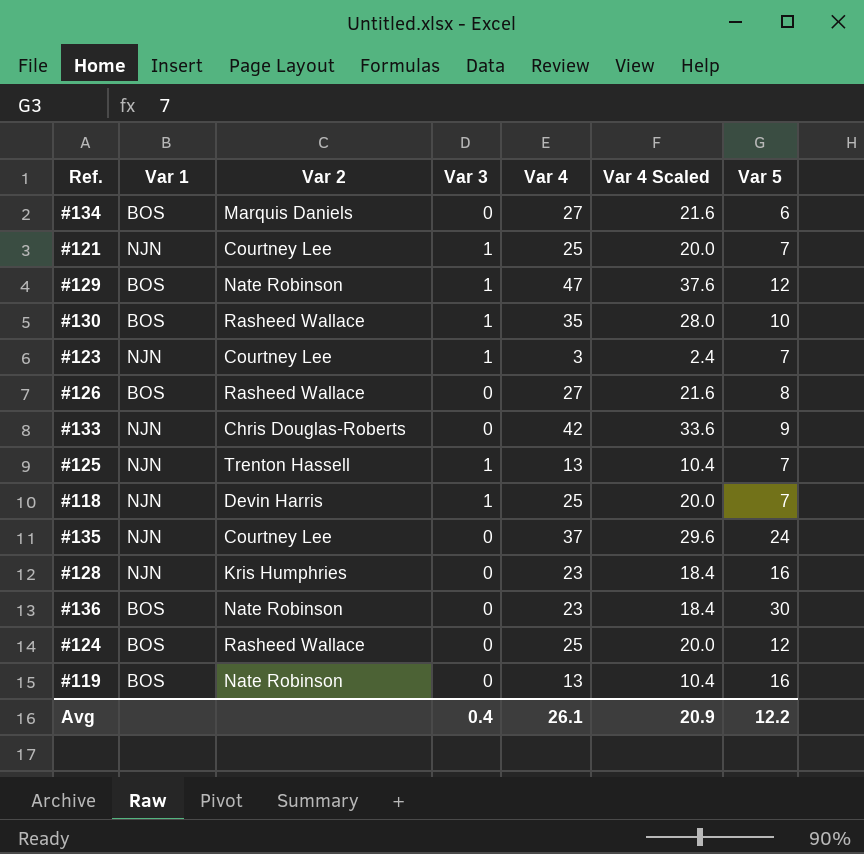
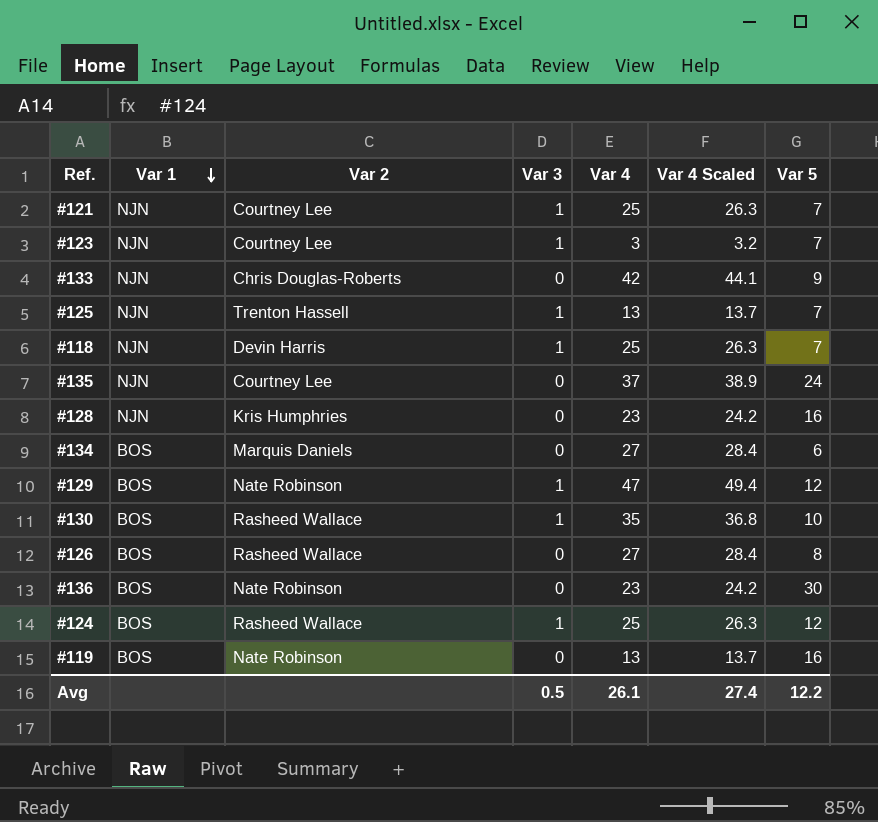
row order: none -> Var 1 descending
column Var 4 Scaled | formula: [Var 4] * 0.8 -> [Var 4] * 1.05
#124 | Var 3: 0 -> 1
Avg | Var 3: 0.4 -> 0.5
Avg | Var 4 Scaled: 20.9 -> 27.4

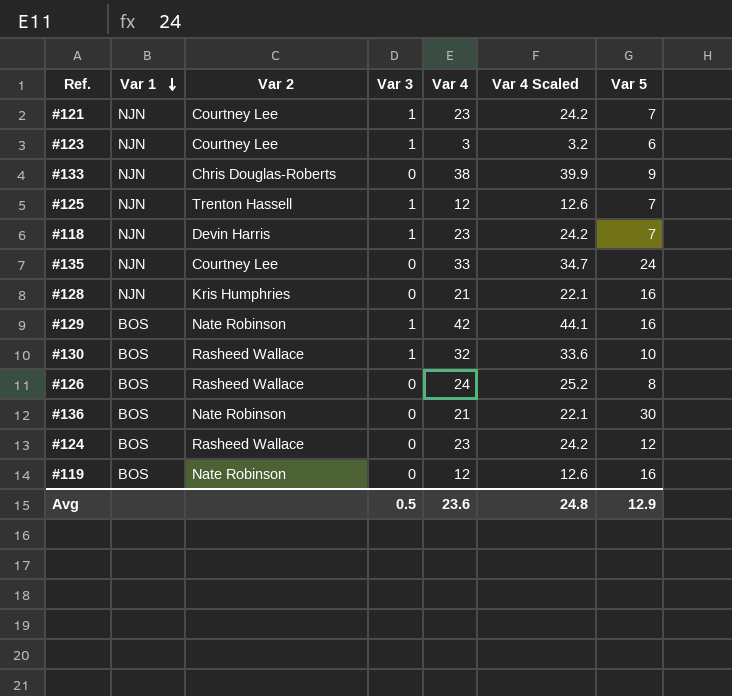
row #134: BOS | Marquis Daniels | 0 | 27 | 28.4 | 6 -> none
#121 | Var 4: 25 -> 23
#121 | Var 4 Scaled: 26.3 -> 24.2
#123 | Var 5: 7 -> 6
#133 | Var 4: 42 -> 38
#133 | Var 4 Scaled: 44.1 -> 39.9
#125 | Var 4: 13 -> 12
#125 | Var 4 Scaled: 13.7 -> 12.6
#118 | Var 4: 25 -> 23
#118 | Var 4 Scaled: 26.3 -> 24.2
#135 | Var 4: 37 -> 33
#135 | Var 4 Scaled: 38.9 -> 34.7
#128 | Var 4: 23 -> 21
#128 | Var 4 Scaled: 24.2 -> 22.1
#129 | Var 4: 47 -> 42
#129 | Var 4 Scaled: 49.4 -> 44.1
#129 | Var 5: 12 -> 16
#130 | Var 4: 35 -> 32
#130 | Var 4 Scaled: 36.8 -> 33.6
#126 | Var 4: 27 -> 24
#126 | Var 4 Scaled: 28.4 -> 25.2
#136 | Var 4: 23 -> 21
#136 | Var 4 Scaled: 24.2 -> 22.1
#124 | Var 3: 1 -> 0
#124 | Var 4: 25 -> 23
#124 | Var 4 Scaled: 26.3 -> 24.2
#119 | Var 4: 13 -> 12
#119 | Var 4 Scaled: 13.7 -> 12.6
Avg | Var 4: 26.1 -> 23.6
Avg | Var 4 Scaled: 27.4 -> 24.8
Avg | Var 5: 12.2 -> 12.9

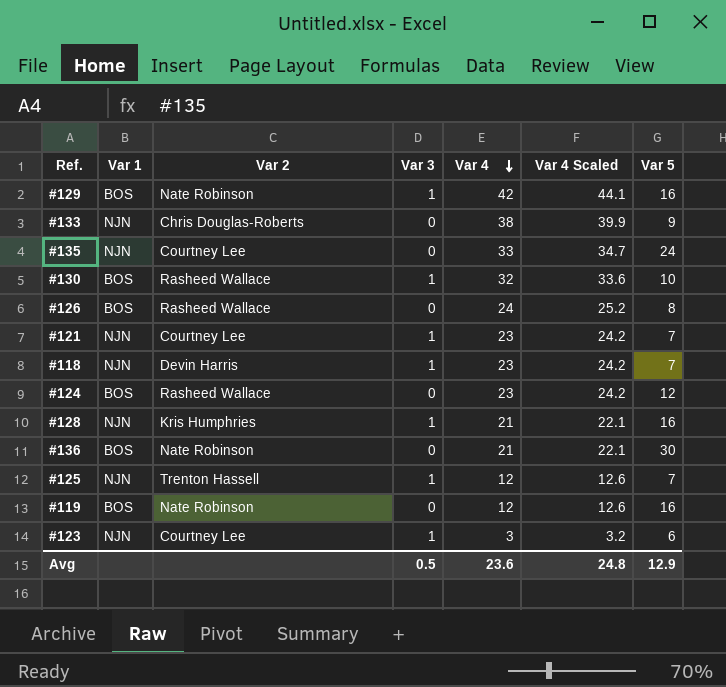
row order: Var 1 descending -> Var 4 descending
#128 | Var 3: 0 -> 1

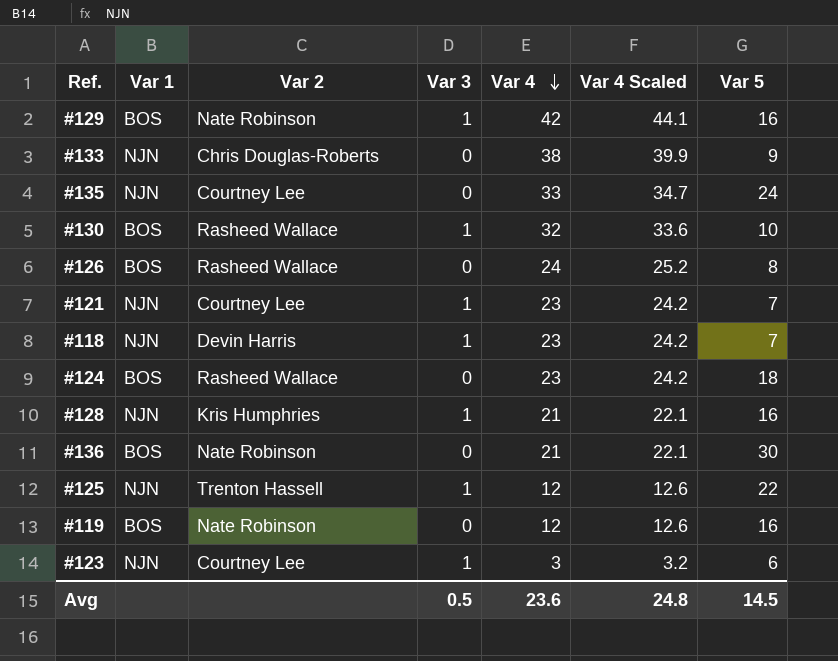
#124 | Var 5: 12 -> 18
#125 | Var 5: 7 -> 22
Avg | Var 5: 12.9 -> 14.5

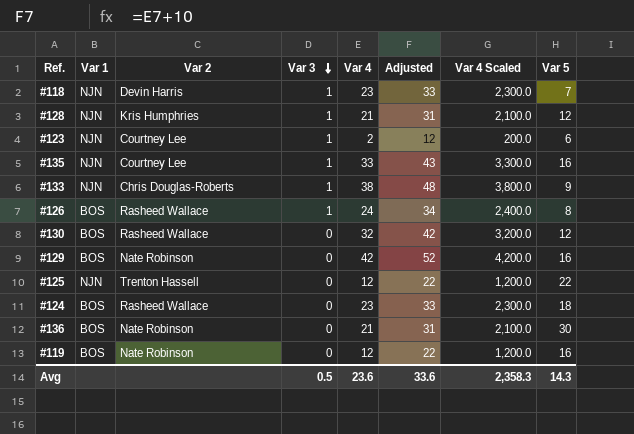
row order: Var 4 descending -> Var 3 descending
column Adjusted | formula: none -> [Var 4] + 10
column Var 4 Scaled | formula: [Var 4] * 1.05 -> [Var 4] * 100
row #121: NJN | Courtney Lee | 1 | 23 | 24.2 | 7 -> none
#128 | Var 5: 16 -> 12
#123 | Var 4: 3 -> 2
#135 | Var 3: 0 -> 1
#135 | Var 5: 24 -> 16
#133 | Var 3: 0 -> 1
#126 | Var 3: 0 -> 1
#130 | Var 3: 1 -> 0
#130 | Var 5: 10 -> 12
#129 | Var 3: 1 -> 0
#125 | Var 3: 1 -> 0
Avg | Var 4 Scaled: 24.8 -> 2,358.3
Avg | Var 5: 14.5 -> 14.3

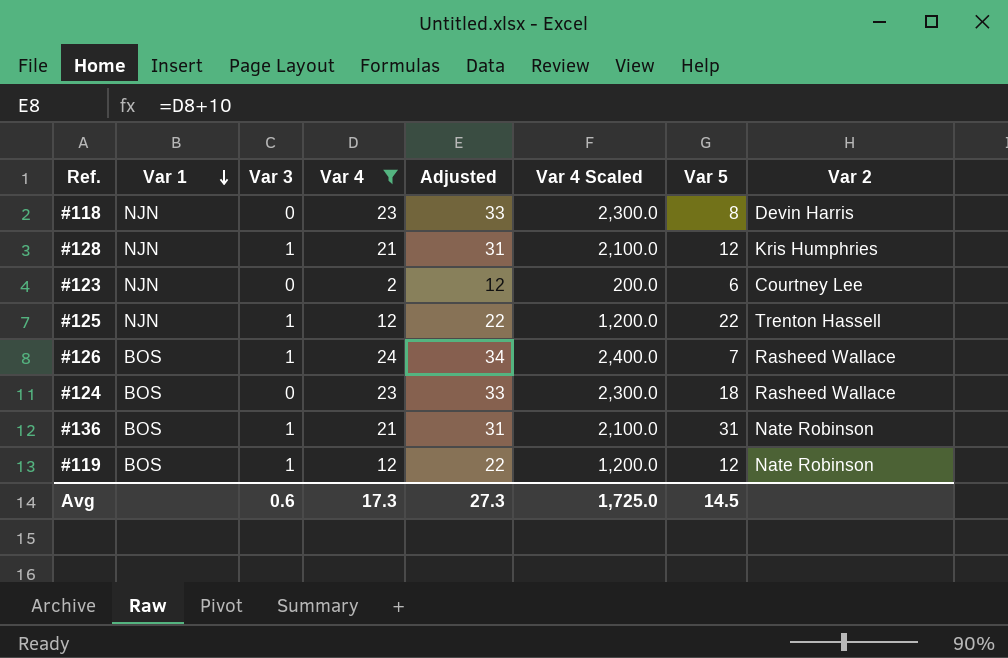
filter: none -> Var 4 <= 24
row order: Var 3 descending -> Var 1 descending
column Var 2 | position: 3 -> 8
#118 | Var 3: 1 -> 0
#118 | Var 5: 7 -> 8
#123 | Var 3: 1 -> 0
#125 | Var 3: 0 -> 1
#126 | Var 5: 8 -> 7
#136 | Var 3: 0 -> 1
#136 | Var 5: 30 -> 31
#119 | Var 3: 0 -> 1
#119 | Var 5: 16 -> 12
Avg | Var 3: 0.5 -> 0.6
Avg | Var 4: 23.6 -> 17.3
Avg | Adjusted: 33.6 -> 27.3
Avg | Var 4 Scaled: 2,358.3 -> 1,725.0
Avg | Var 5: 14.3 -> 14.5

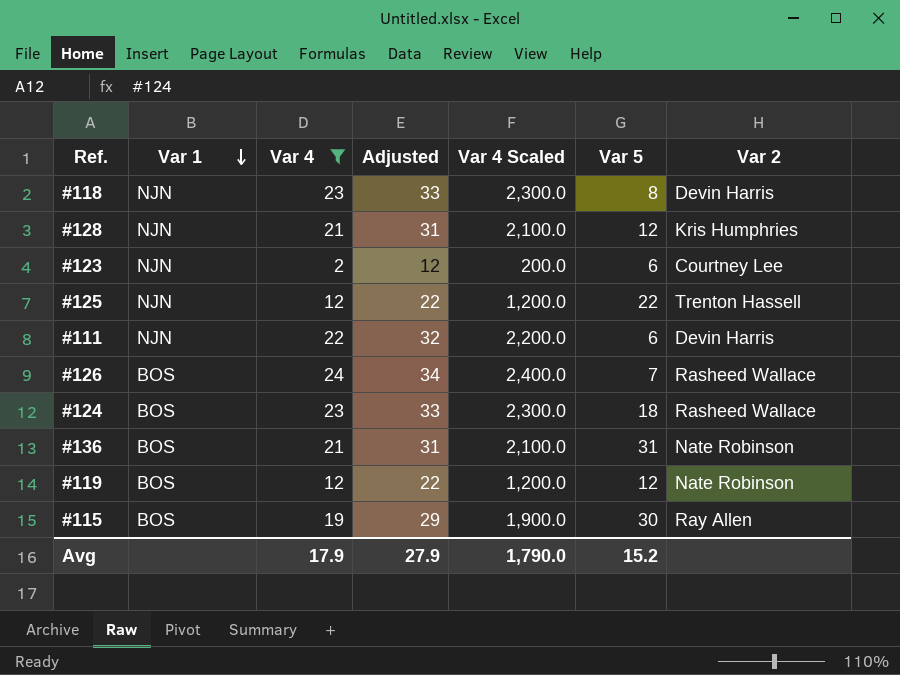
column Var 3 | position: 3 -> none
row #111: none -> NJN | 22 | 32 | 2,200.0 | 6 | Devin Harris
row #115: none -> BOS | 19 | 29 | 1,900.0 | 30 | Ray Allen
Avg | Var 4: 17.3 -> 17.9
Avg | Adjusted: 27.3 -> 27.9
Avg | Var 4 Scaled: 1,725.0 -> 1,790.0
Avg | Var 5: 14.5 -> 15.2

